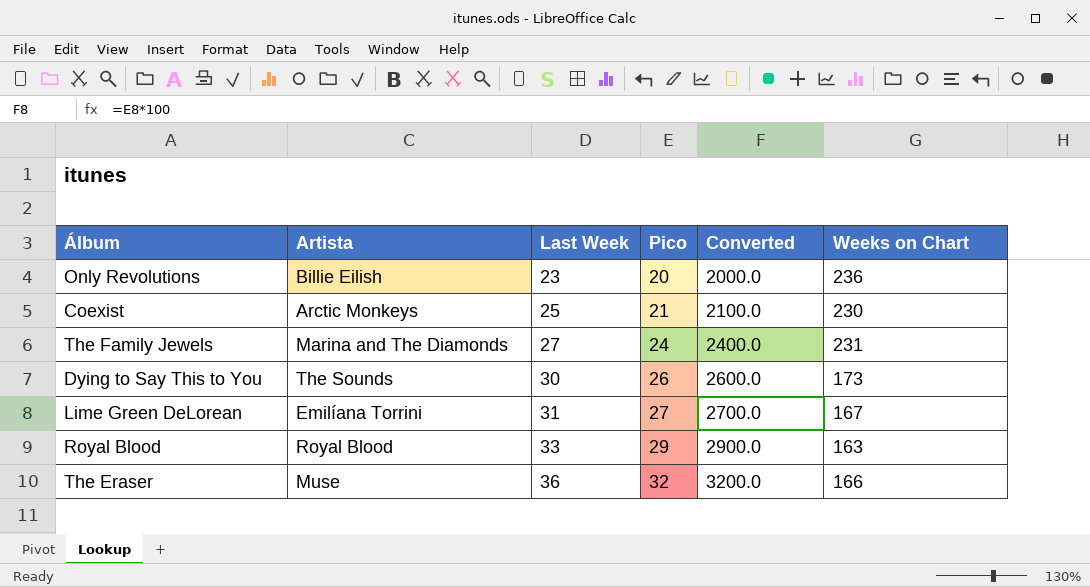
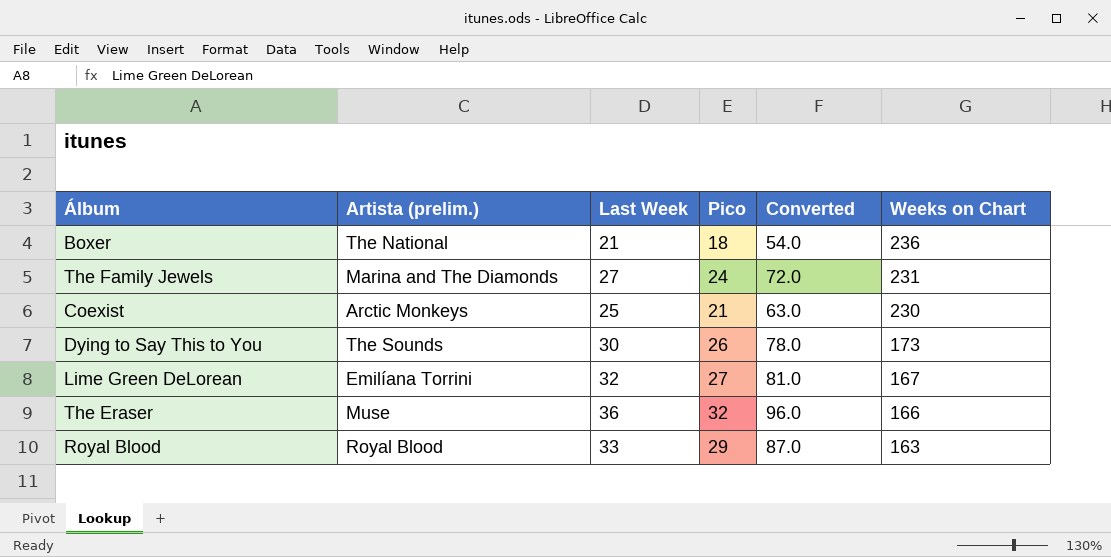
row order: Last Week ascending -> Weeks on Chart descending
column name: Artista -> Artista (prelim.)
column Converted | formula: [Pico] * 100 -> [Pico] * 3
row Only Revolutions: Billie Eilish | 23 | 20 | 2000.0 | 236 -> none
row Boxer: none -> The National | 21 | 18 | 54.0 | 236
Lime Green DeLorean | Last Week: 31 -> 32

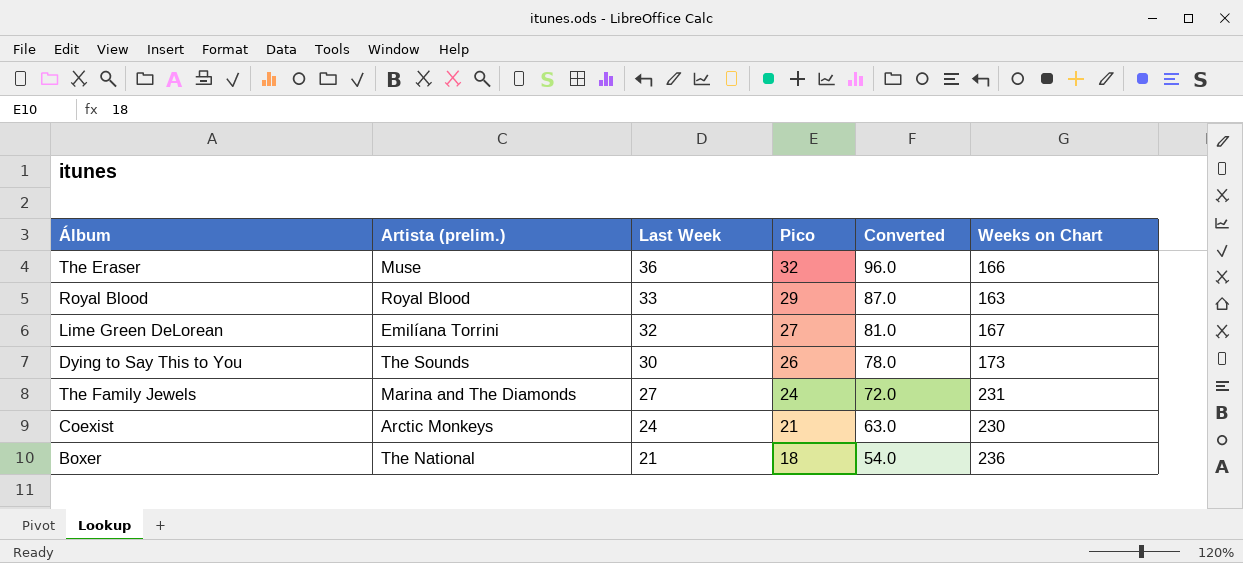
row order: Weeks on Chart descending -> Last Week descending
Coexist | Last Week: 25 -> 24

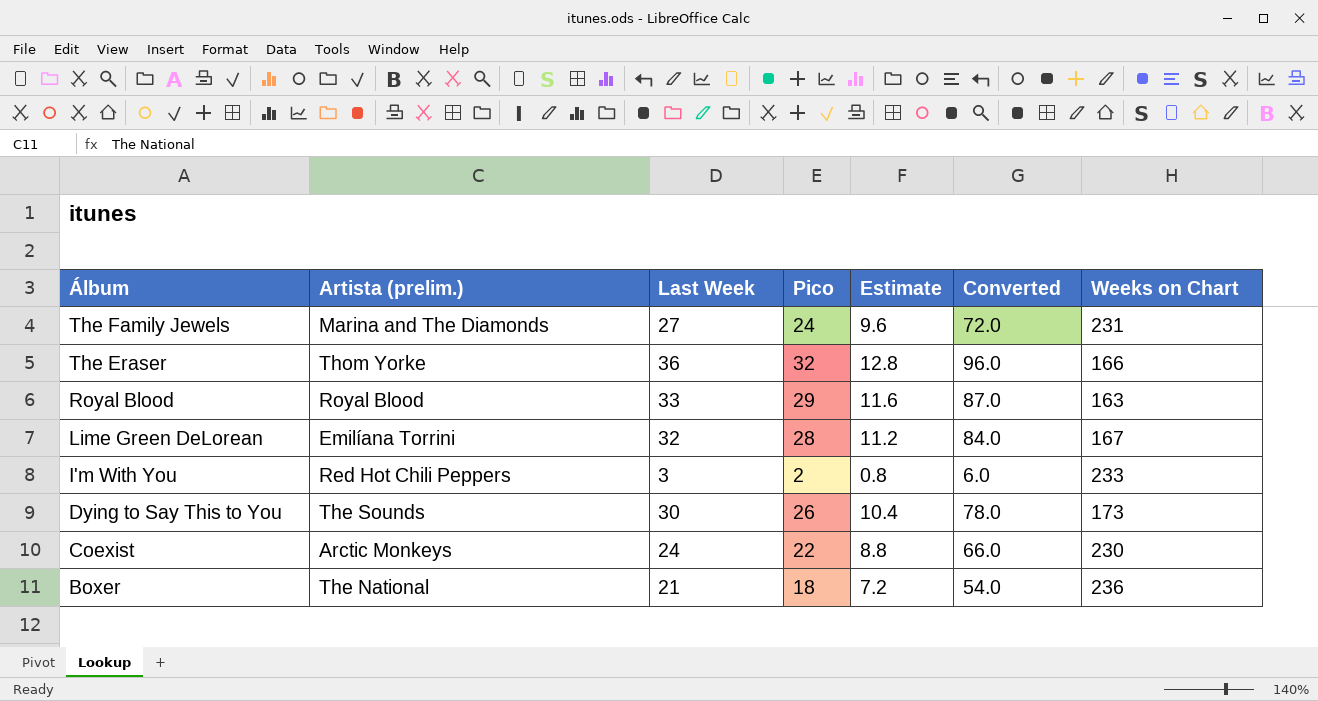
row order: Last Week descending -> Álbum descending
column Estimate | formula: none -> [Pico] * 0.4
The Eraser | Artista (prelim.): Muse -> Thom Yorke
Lime Green DeLorean | Pico: 27 -> 28
Lime Green DeLorean | Converted: 81.0 -> 84.0
row I'm With You: none -> Red Hot Chili Peppers | 3 | 2 | 0.8 | 6.0 | 233
Coexist | Pico: 21 -> 22
Coexist | Converted: 63.0 -> 66.0

